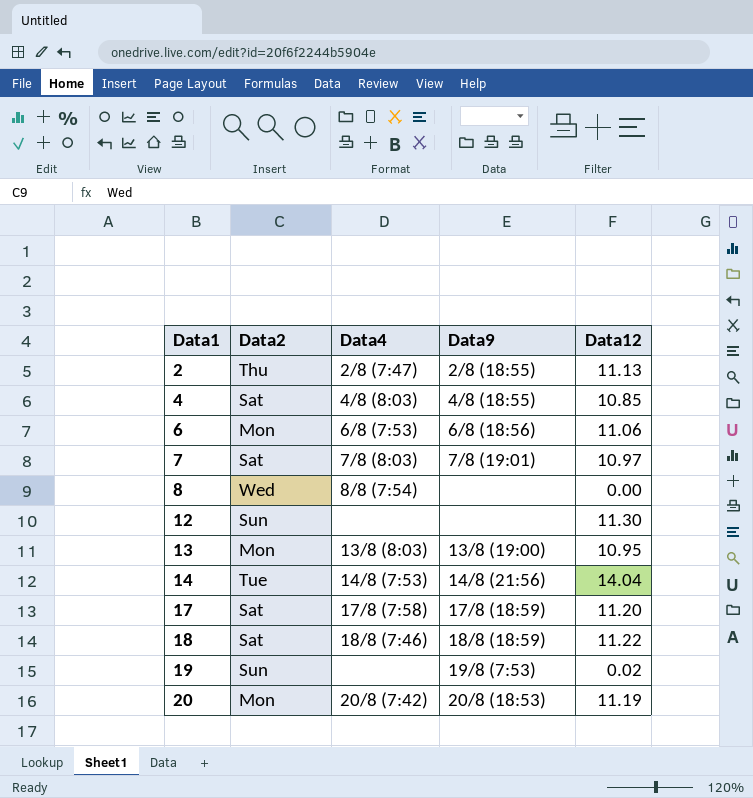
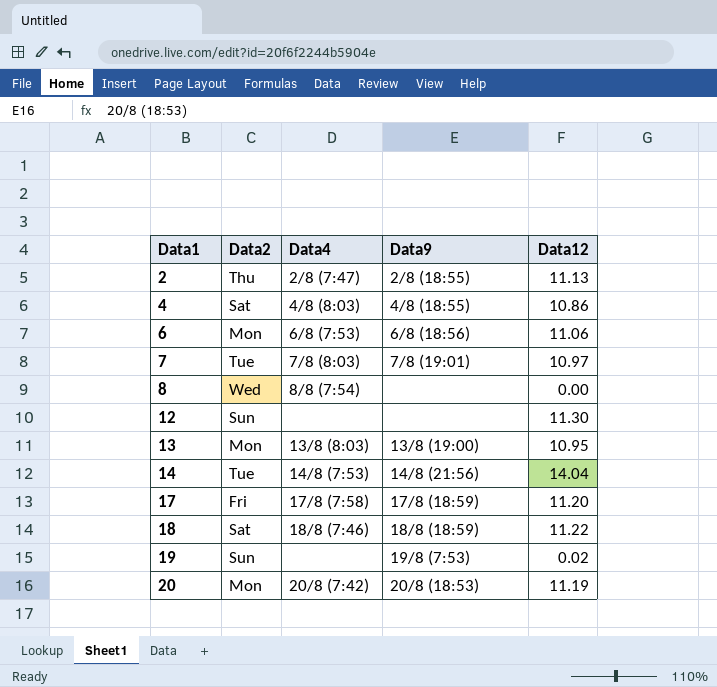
4 | Data12: 10.85 -> 10.86
7 | Data2: Sat -> Tue
17 | Data2: Sat -> Fri

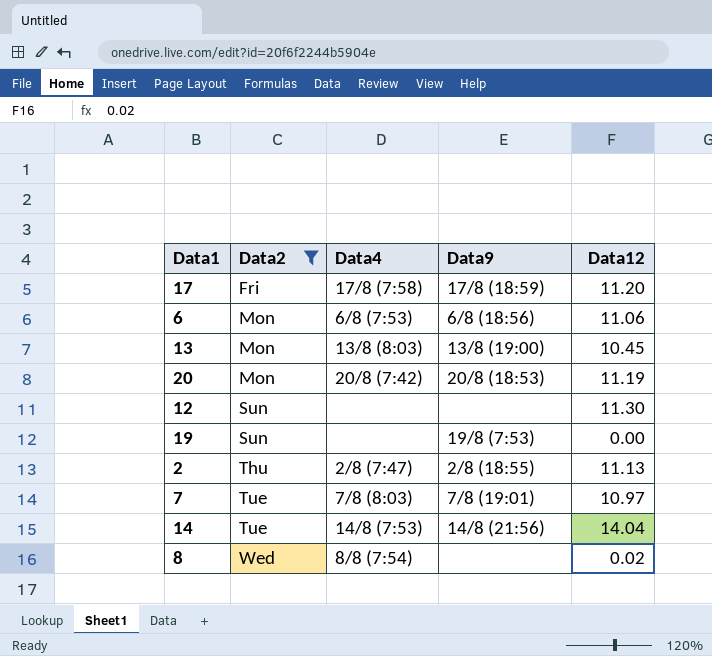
filter: none -> Data2 != Sat
row order: Data1 ascending -> Data2 ascending
13 | Data12: 10.95 -> 10.45
19 | Data12: 0.02 -> 0.00
8 | Data12: 0.00 -> 0.02

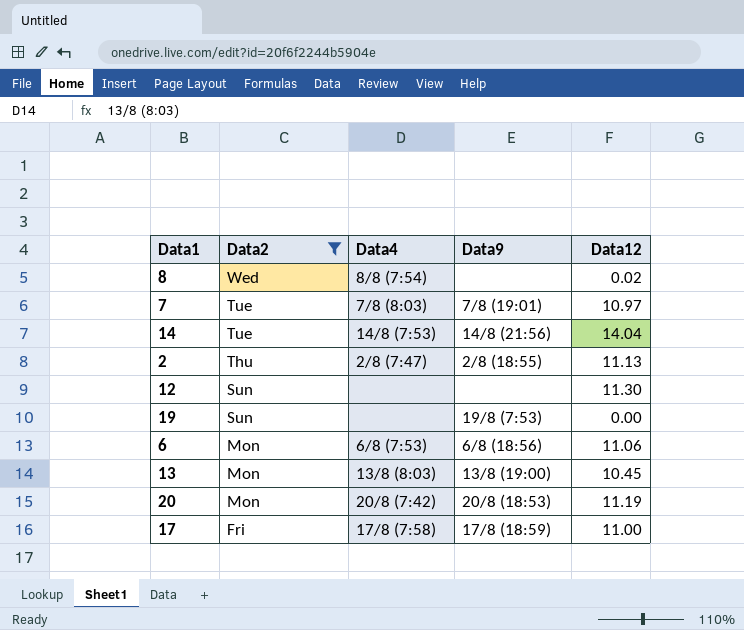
row order: Data2 ascending -> Data2 descending
17 | Data12: 11.20 -> 11.00

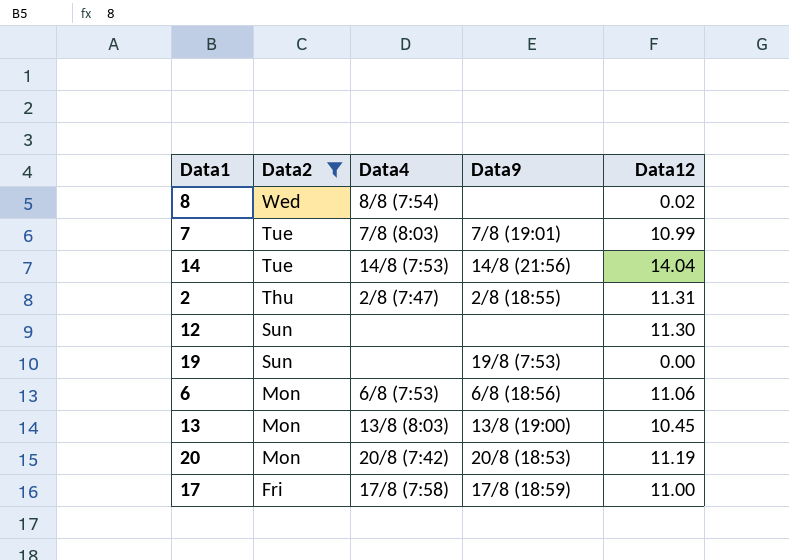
7 | Data12: 10.97 -> 10.99
2 | Data12: 11.13 -> 11.31

